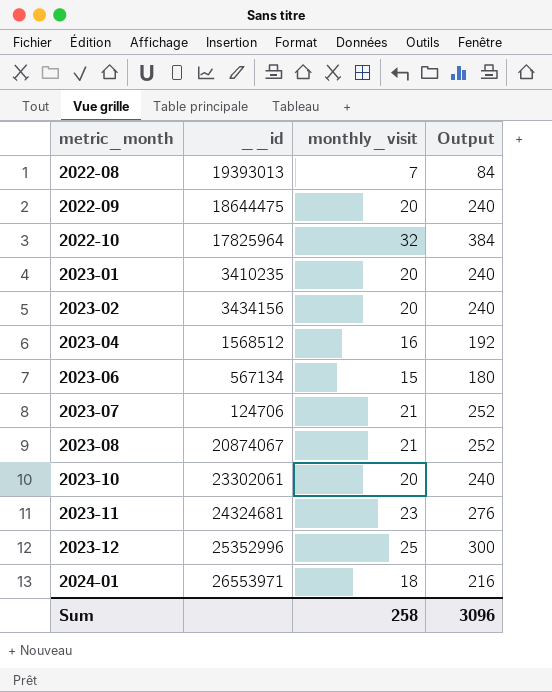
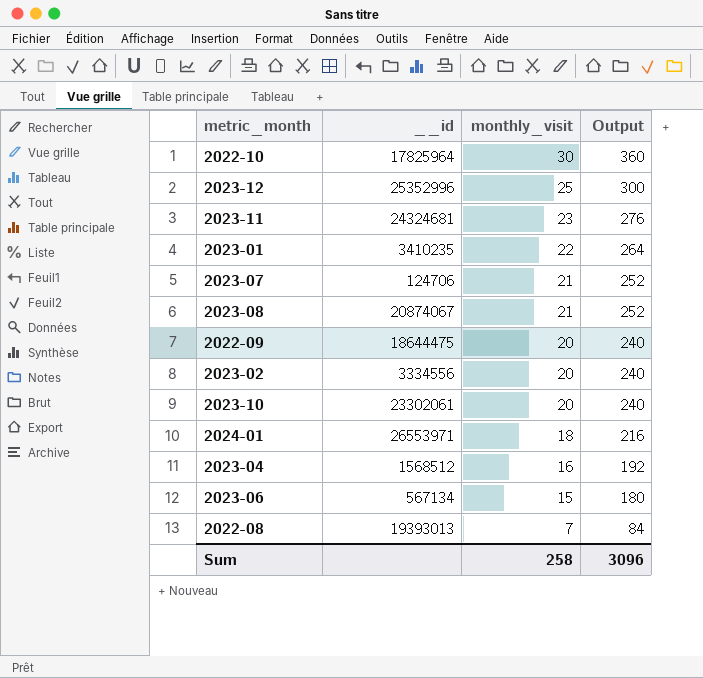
row order: metric_month ascending -> monthly_visit descending
2022-10 | monthly_visit: 32 -> 30
2022-10 | Output: 384 -> 360
2023-01 | monthly_visit: 20 -> 22
2023-01 | Output: 240 -> 264
2023-02 | __id: 3434156 -> 3334556

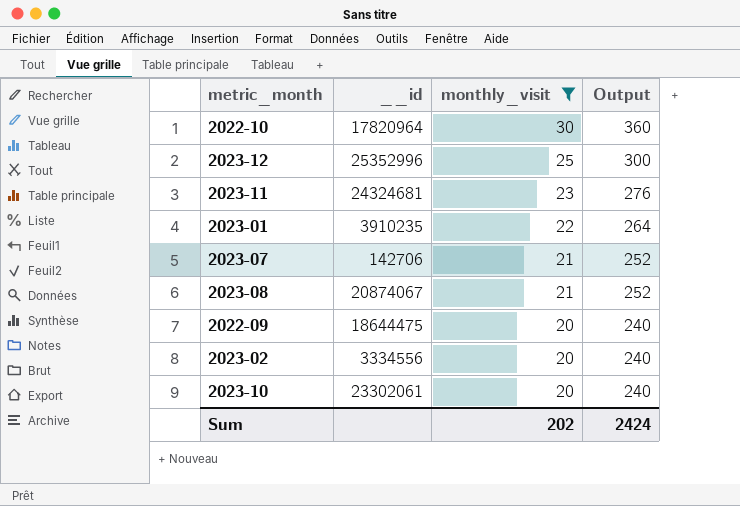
filter: none -> monthly_visit >= 20
2022-10 | __id: 17825964 -> 17820964
2023-01 | __id: 3410235 -> 3910235
2023-07 | __id: 124706 -> 142706
Sum | monthly_visit: 258 -> 202
Sum | Output: 3096 -> 2424

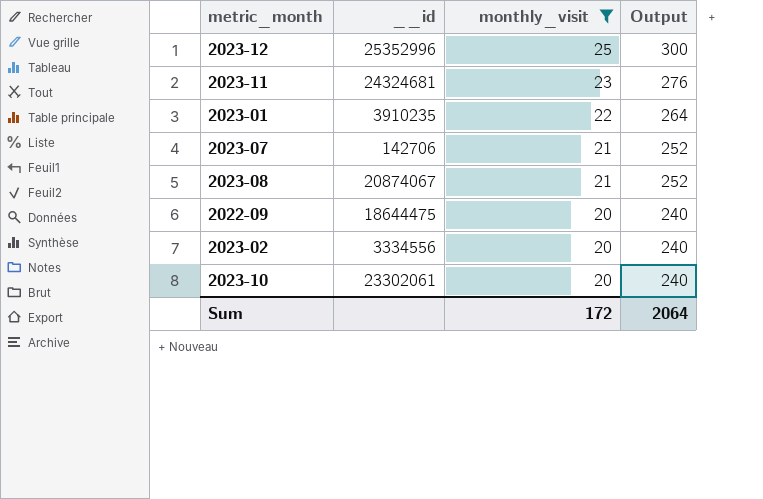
row 2022-10: 17820964 | 30 | 360 -> none
Sum | monthly_visit: 202 -> 172
Sum | Output: 2424 -> 2064

